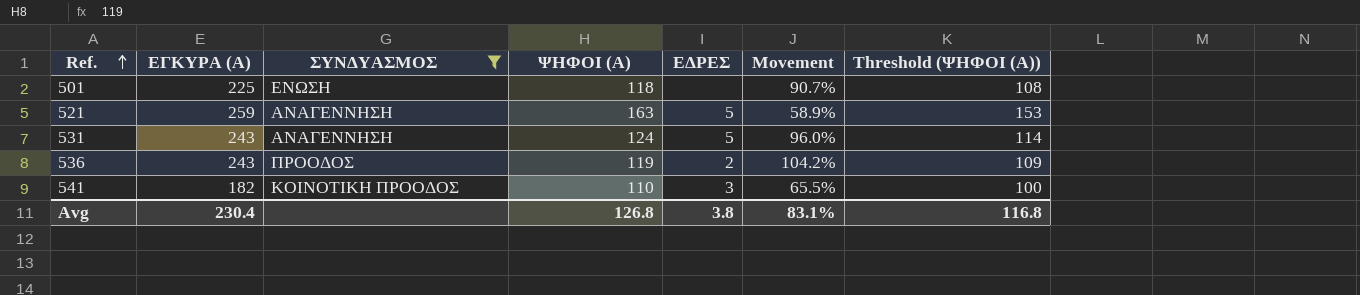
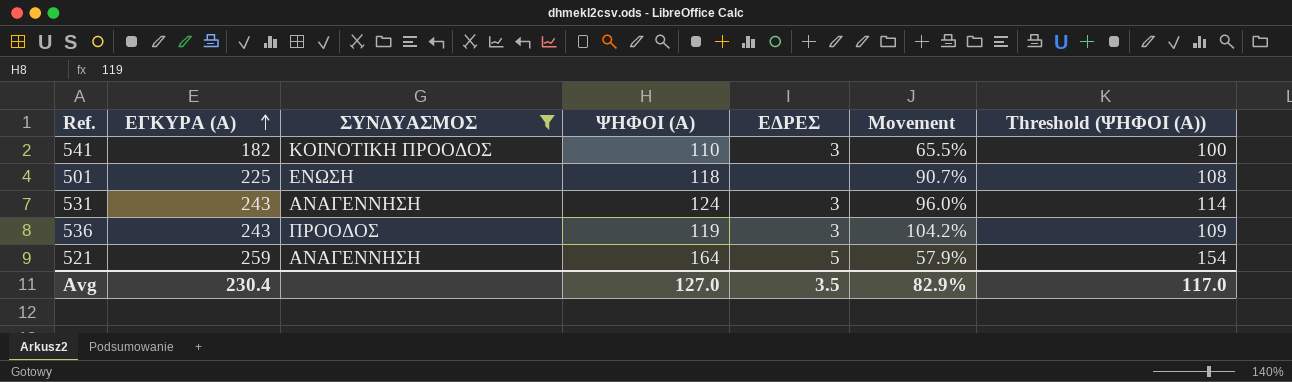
row order: Ref. ascending -> ΕΓΚΥΡΑ (Α) ascending
531 | ΕΔΡΕΣ: 5 -> 3
536 | ΕΔΡΕΣ: 2 -> 3
521 | ΨΗΦΟΙ (Α): 163 -> 164
521 | Movement: 58.9% -> 57.9%
521 | Threshold (ΨΗΦΟΙ (Α)): 153 -> 154
Avg | ΨΗΦΟΙ (Α): 126.8 -> 127.0
Avg | ΕΔΡΕΣ: 3.8 -> 3.5
Avg | Movement: 83.1% -> 82.9%
Avg | Threshold (ΨΗΦΟΙ (Α)): 116.8 -> 117.0

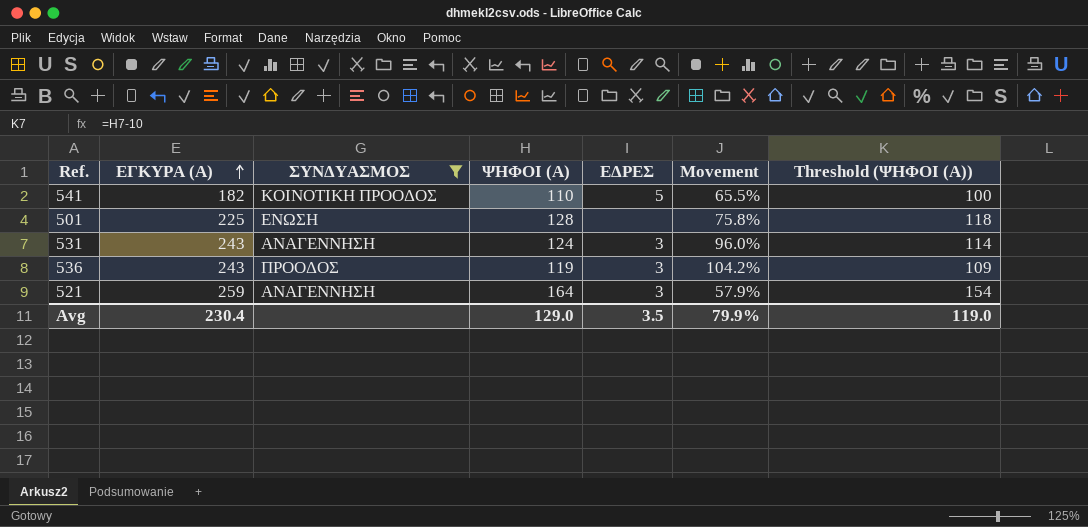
541 | ΕΔΡΕΣ: 3 -> 5
501 | ΨΗΦΟΙ (Α): 118 -> 128
501 | Movement: 90.7% -> 75.8%
501 | Threshold (ΨΗΦΟΙ (Α)): 108 -> 118
521 | ΕΔΡΕΣ: 5 -> 3
Avg | ΨΗΦΟΙ (Α): 127.0 -> 129.0
Avg | Movement: 82.9% -> 79.9%
Avg | Threshold (ΨΗΦΟΙ (Α)): 117.0 -> 119.0

